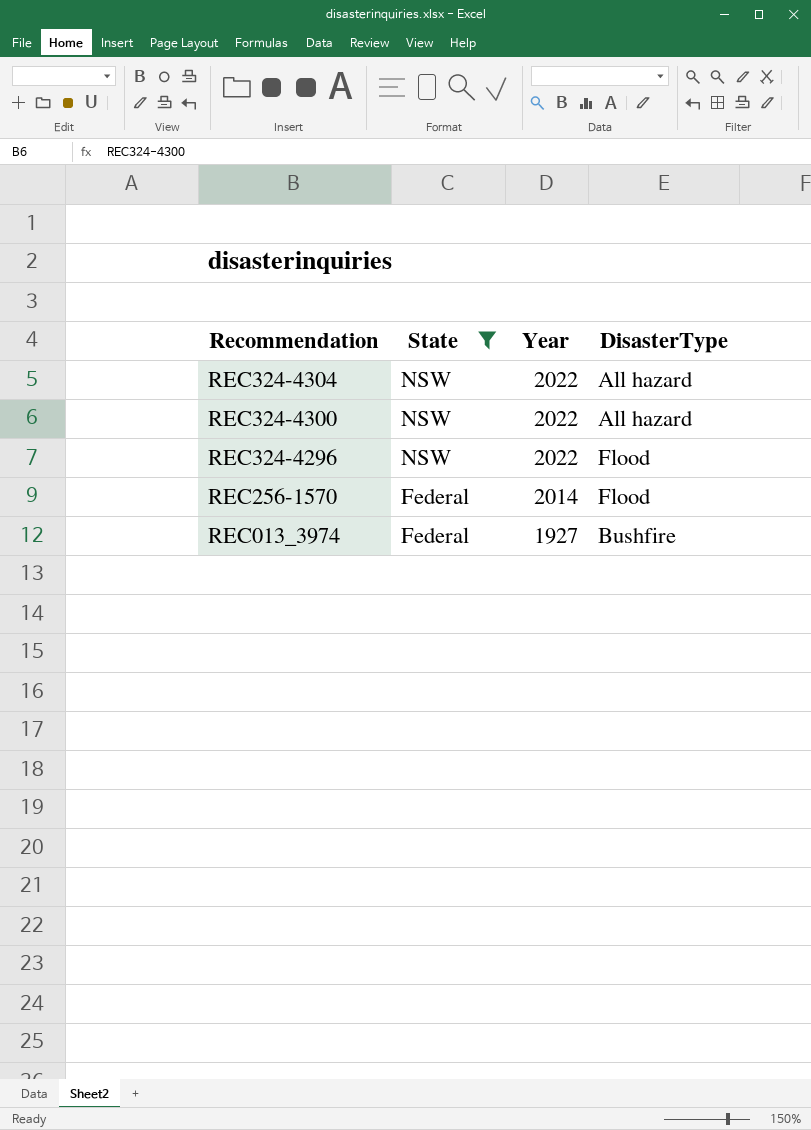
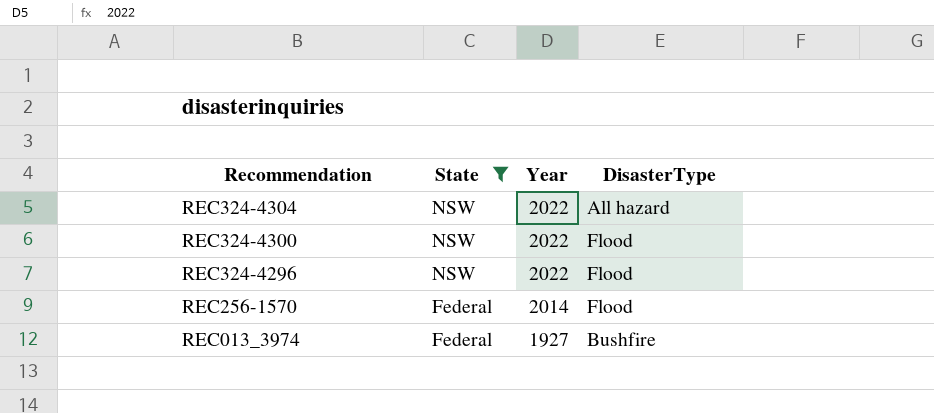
REC324-4300 | DisasterType: All hazard -> Flood

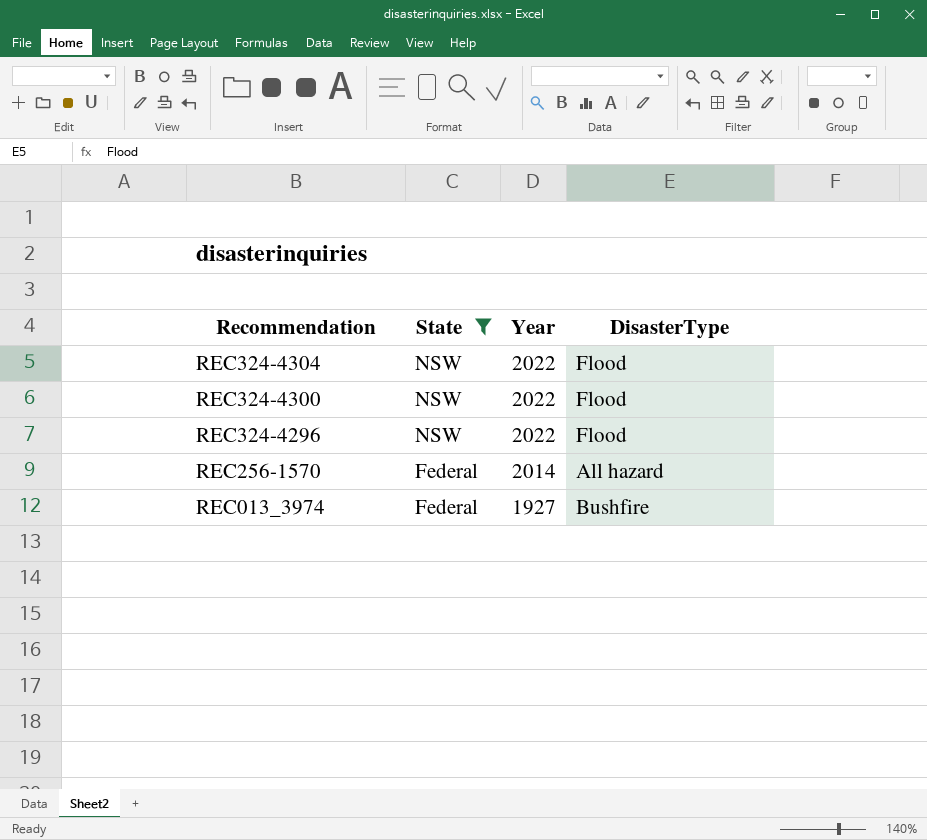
REC324-4304 | DisasterType: All hazard -> Flood
REC256-1570 | DisasterType: Flood -> All hazard

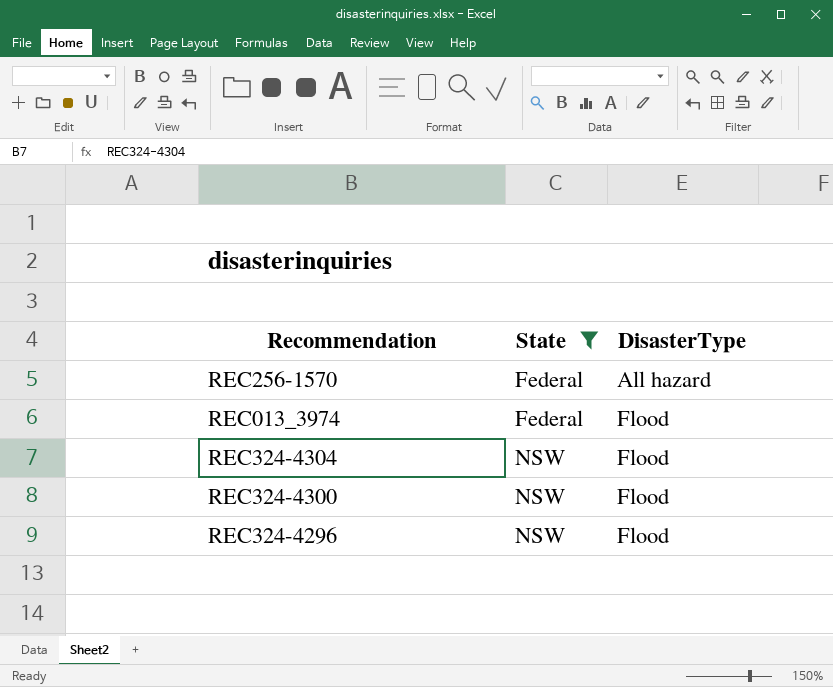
row order: Recommendation descending -> State ascending
column Year | position: 3 -> none
REC013_3974 | DisasterType: Bushfire -> Flood

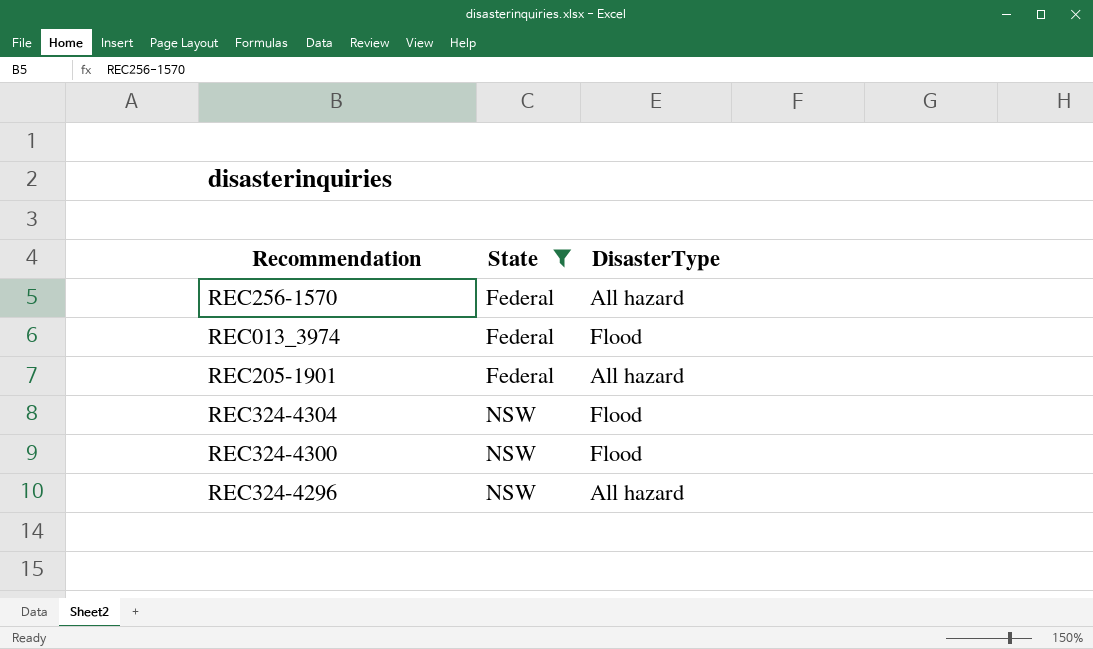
row REC205-1901: none -> Federal | All hazard
REC324-4296 | DisasterType: Flood -> All hazard

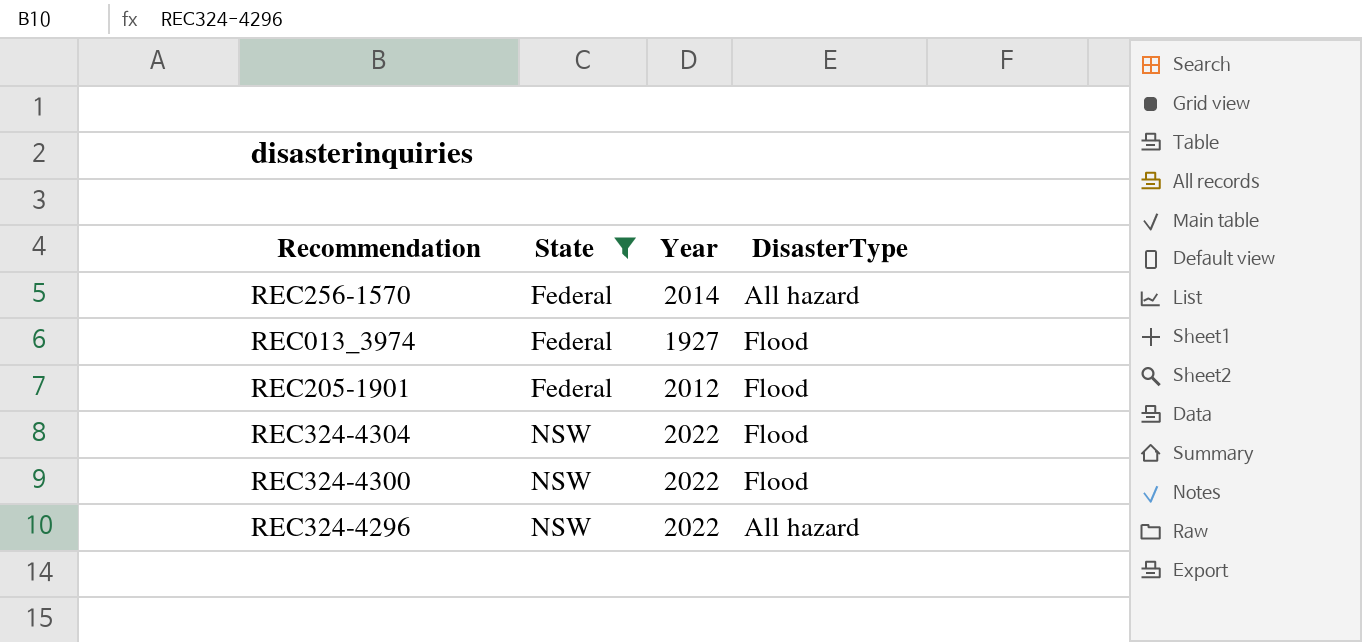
column Year | position: none -> 3
REC205-1901 | DisasterType: All hazard -> Flood

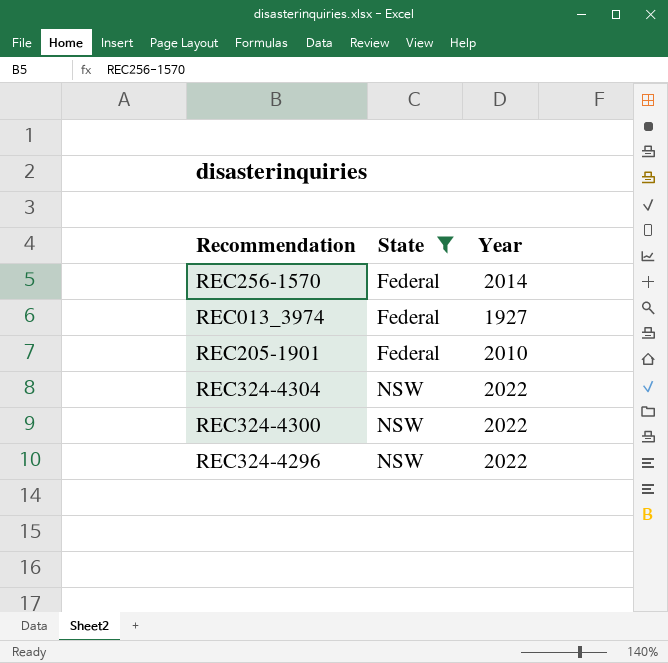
column DisasterType | position: 4 -> none
REC205-1901 | Year: 2012 -> 2010

